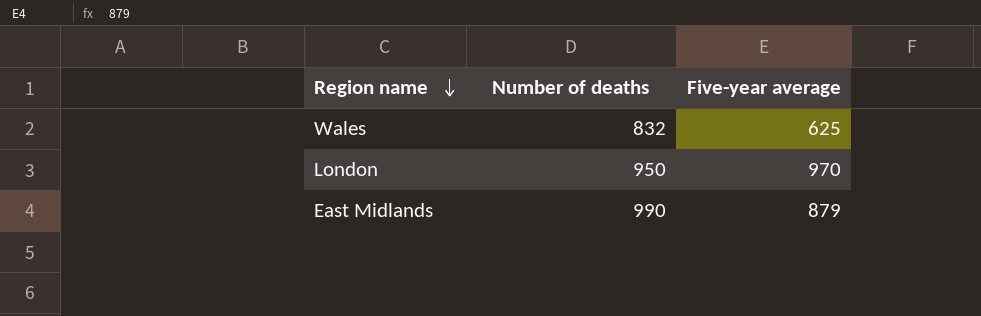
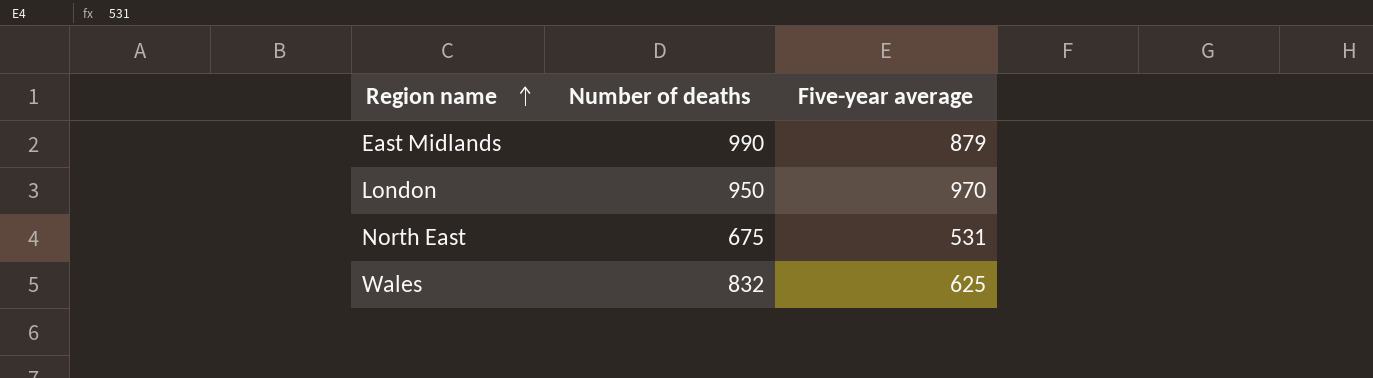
row order: Region name descending -> Region name ascending
row North East: none -> 675 | 531

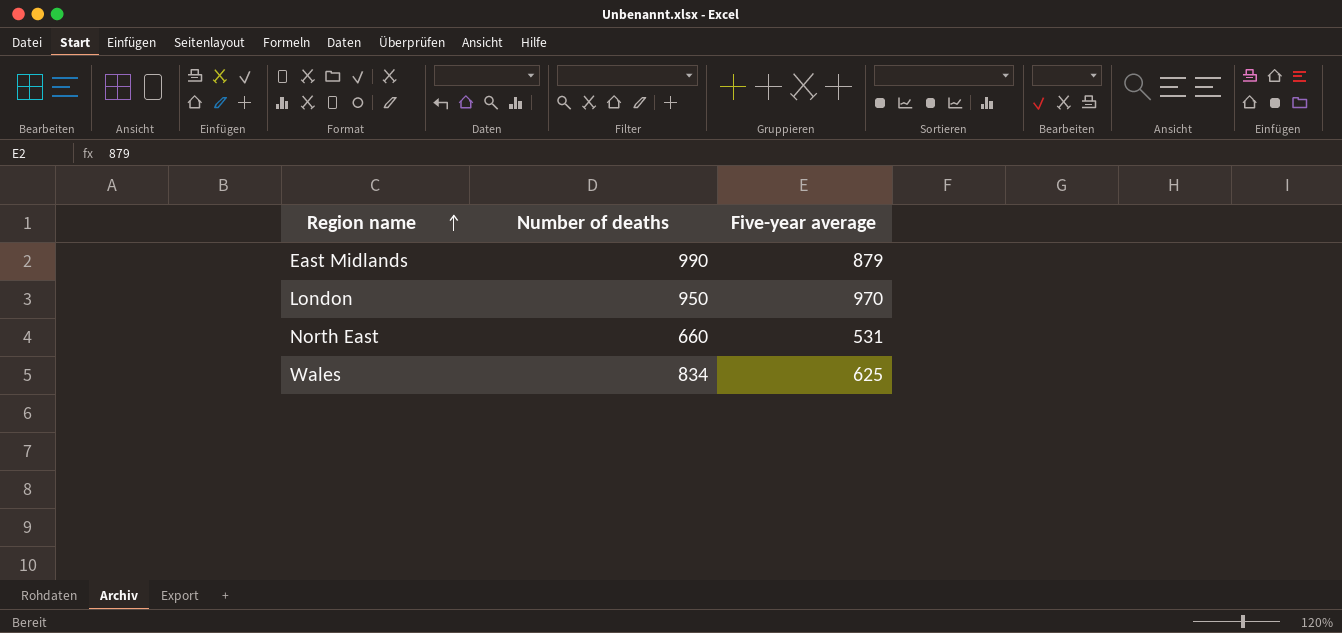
North East | Number of deaths: 675 -> 660
Wales | Number of deaths: 832 -> 834

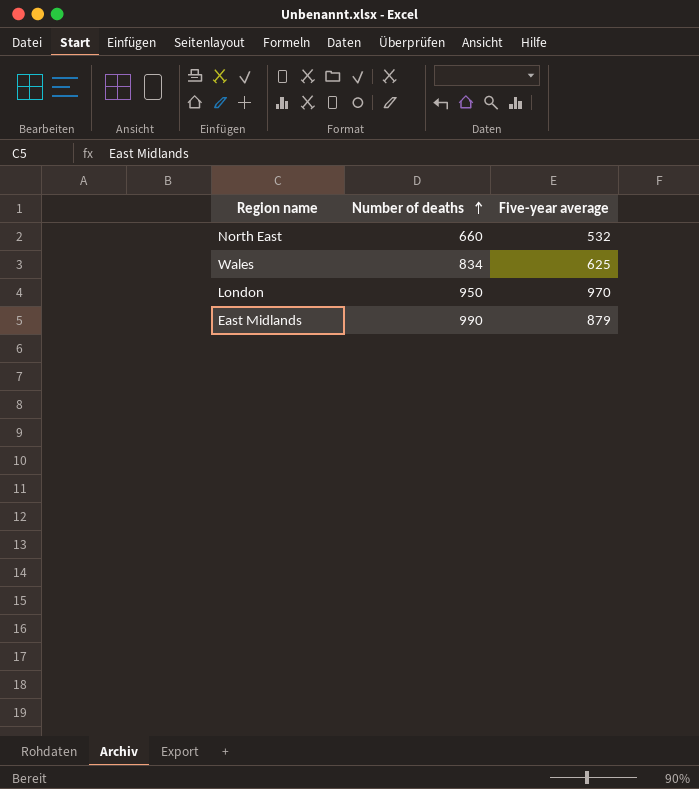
row order: Region name ascending -> Number of deaths ascending
North East | Five-year average: 531 -> 532

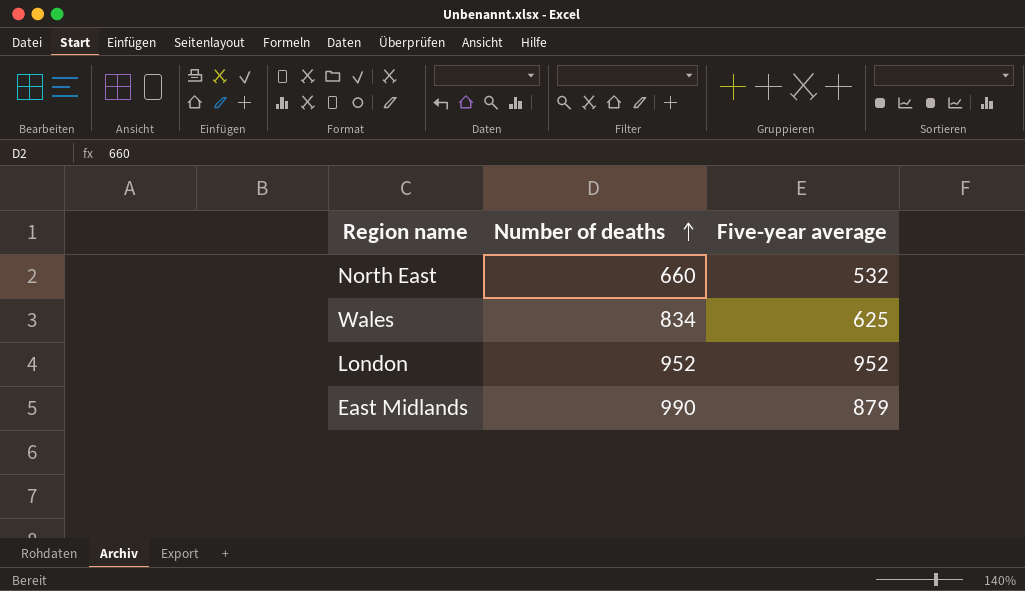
London | Number of deaths: 950 -> 952
London | Five-year average: 970 -> 952

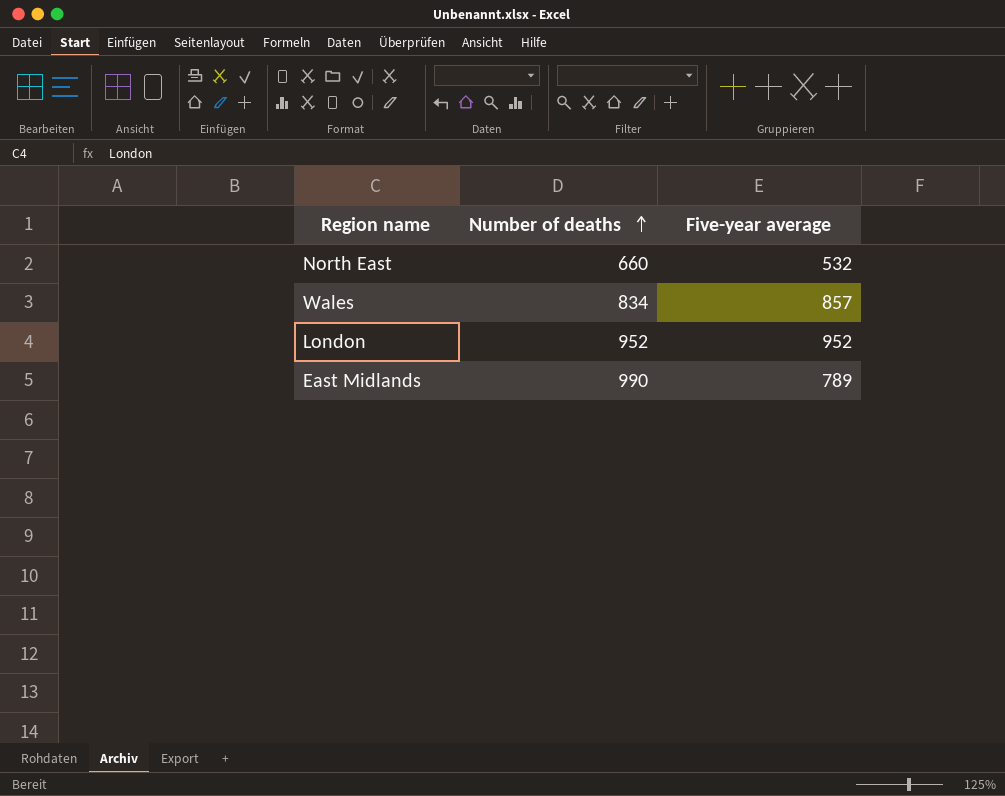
Wales | Five-year average: 625 -> 857
East Midlands | Five-year average: 879 -> 789

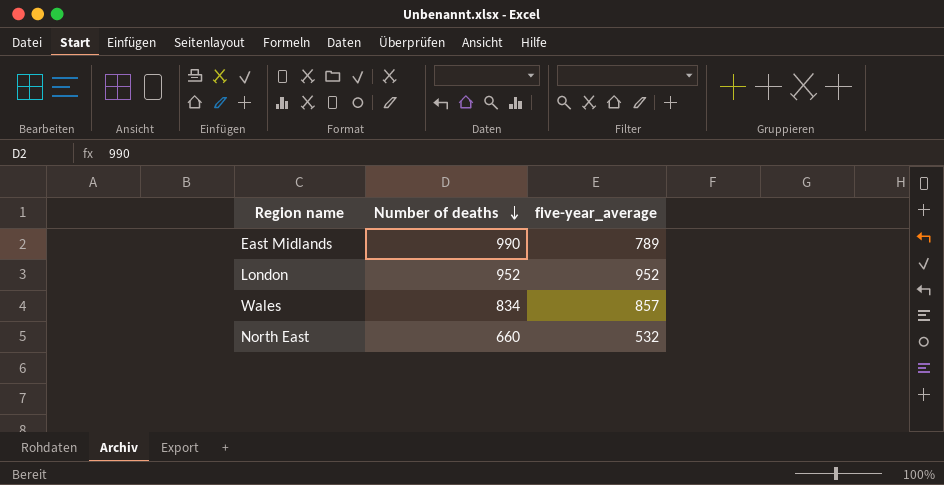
row order: Number of deaths ascending -> Number of deaths descending
column name: Five-year average -> five-year_average

